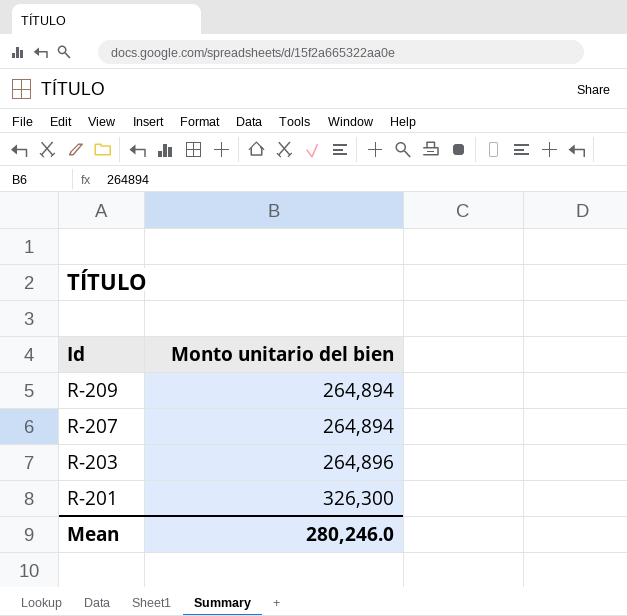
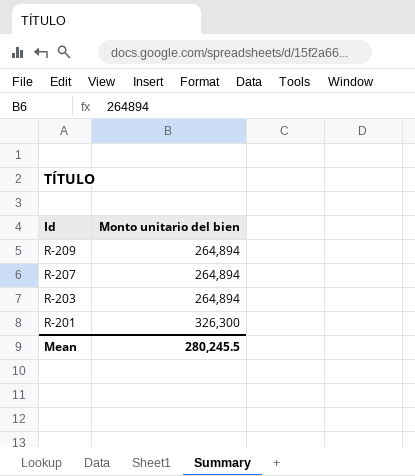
R-203 | Monto unitario del bien: 264,896 -> 264,894
Mean | Monto unitario del bien: 280,246.0 -> 280,245.5

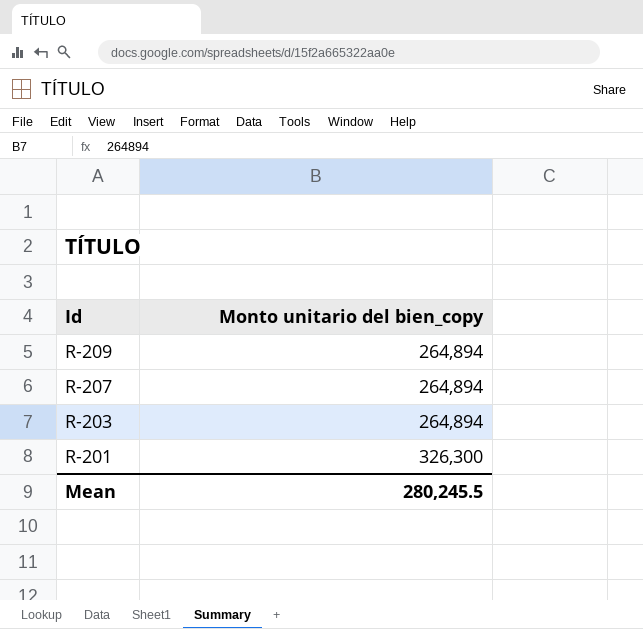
column name: Monto unitario del bien -> Monto unitario del bien_copy

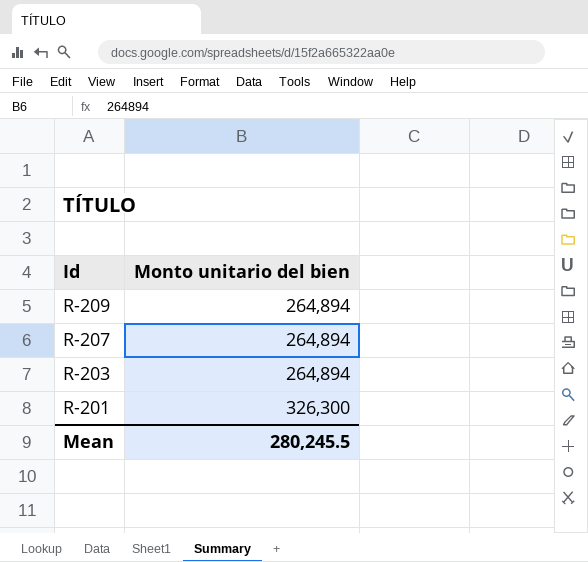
column name: Monto unitario del bien_copy -> Monto unitario del bien

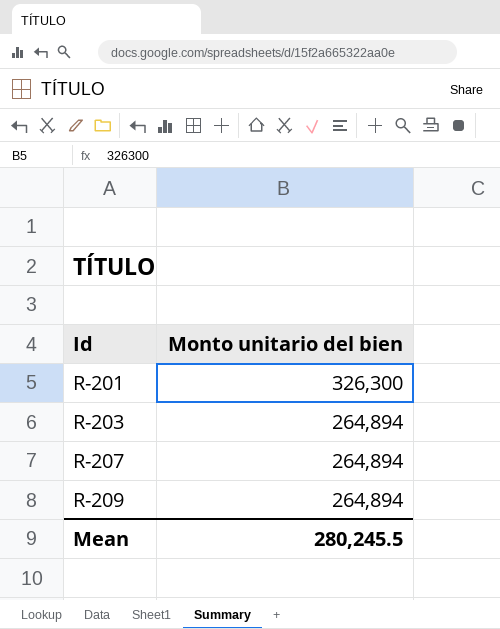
row order: Id descending -> Id ascending

